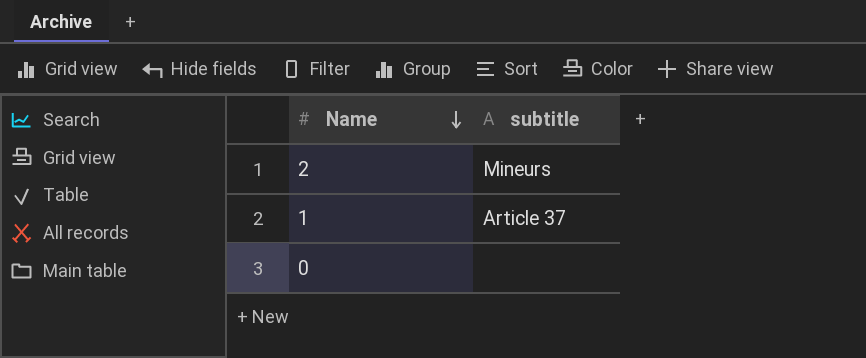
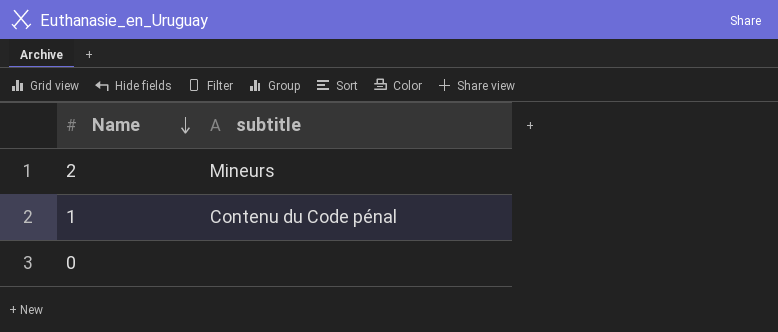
1 | subtitle: Article 37 -> Contenu du Code pénal

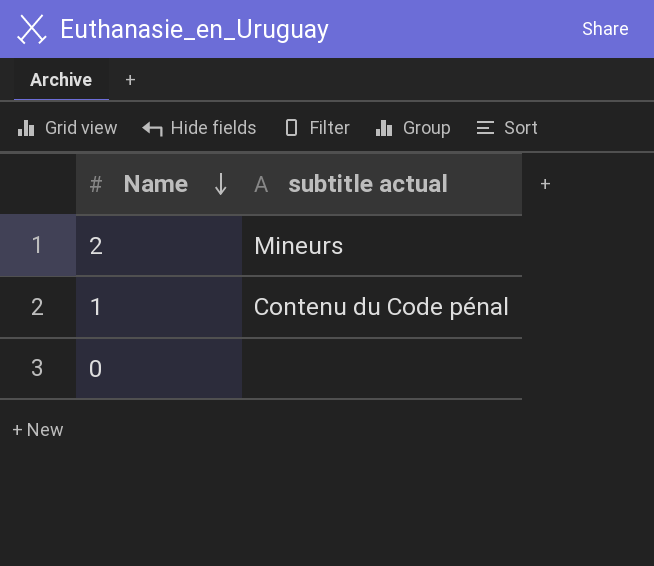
column name: subtitle -> subtitle actual

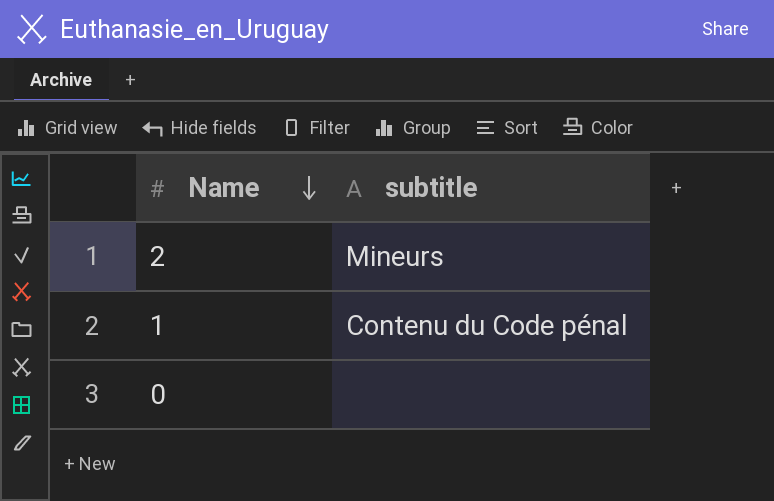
column name: subtitle actual -> subtitle

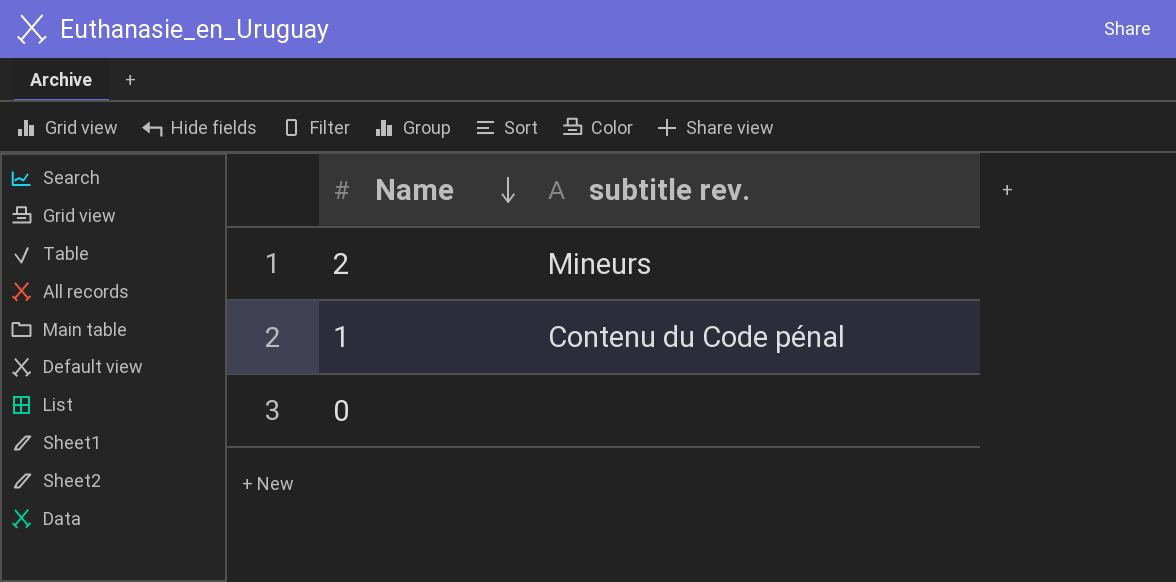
column name: subtitle -> subtitle rev.

